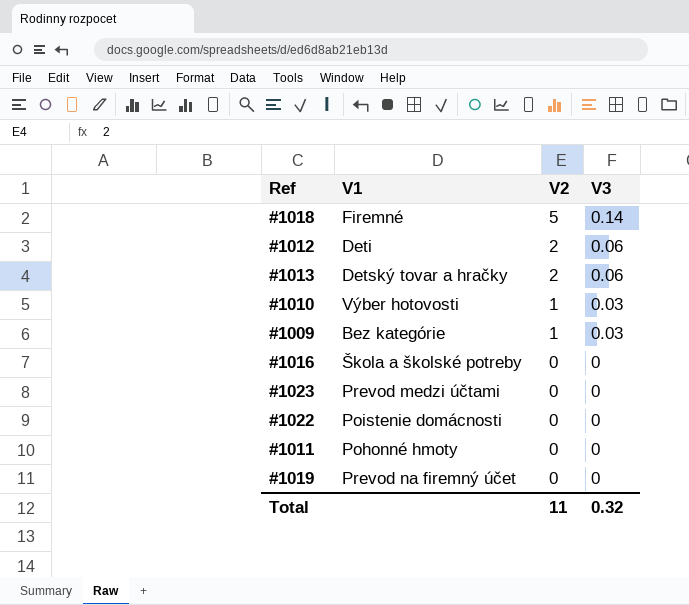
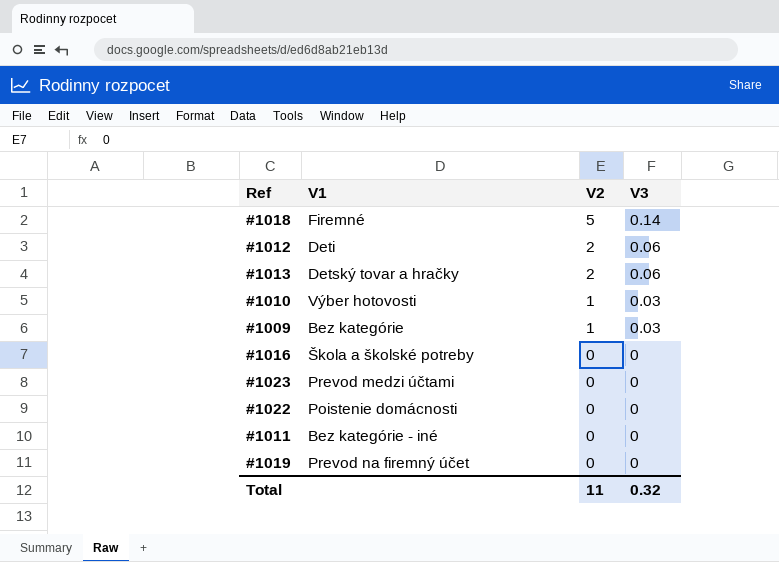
#1011 | V1: Pohonné hmoty -> Bez kategórie - iné

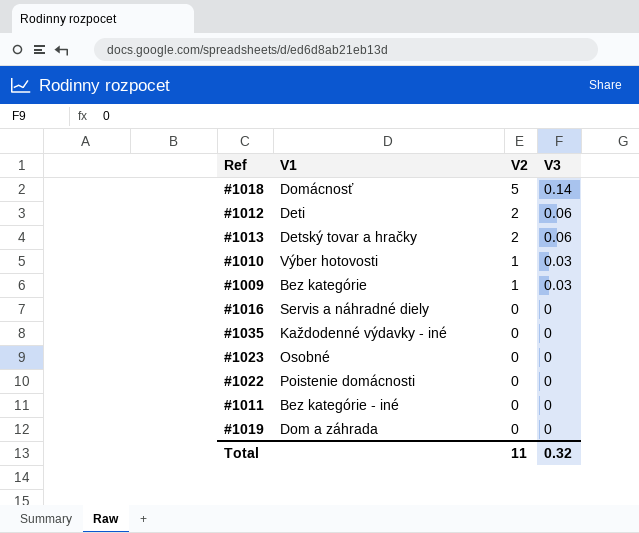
#1018 | V1: Firemné -> Domácnosť
#1016 | V1: Škola a školské potreby -> Servis a náhradné diely
row #1035: none -> Každodenné výdavky - iné | 0 | 0
#1023 | V1: Prevod medzi účtami -> Osobné
#1019 | V1: Prevod na firemný účet -> Dom a záhrada

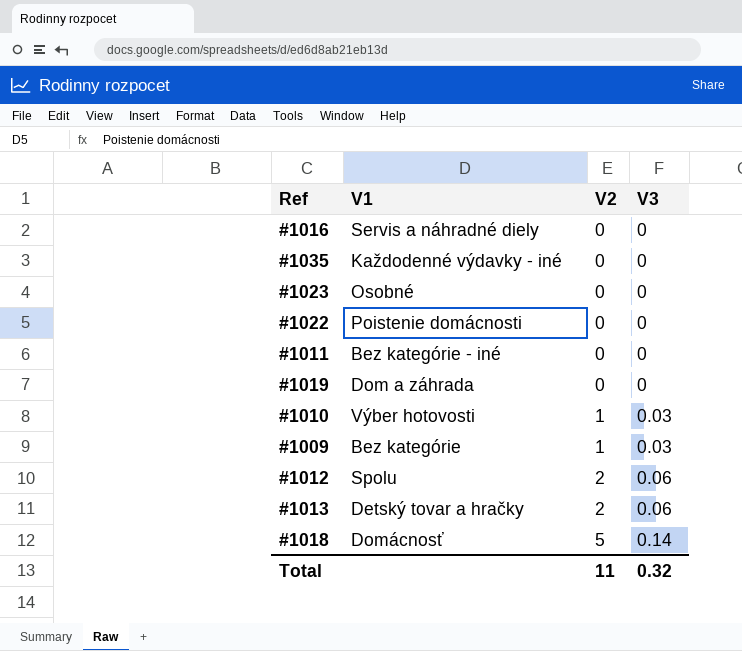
row order: V2 descending -> V2 ascending
#1012 | V1: Deti -> Spolu

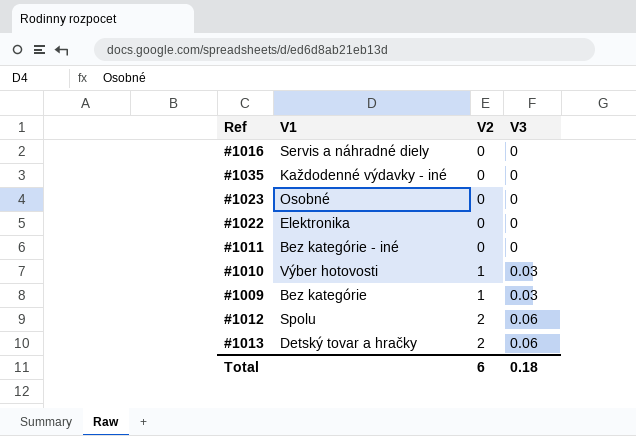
row #1019: Dom a záhrada | 0 | 0 -> none
row #1018: Domácnosť | 5 | 0.14 -> none
#1022 | V1: Poistenie domácnosti -> Elektronika
Total | V2: 11 -> 6
Total | V3: 0.32 -> 0.18

